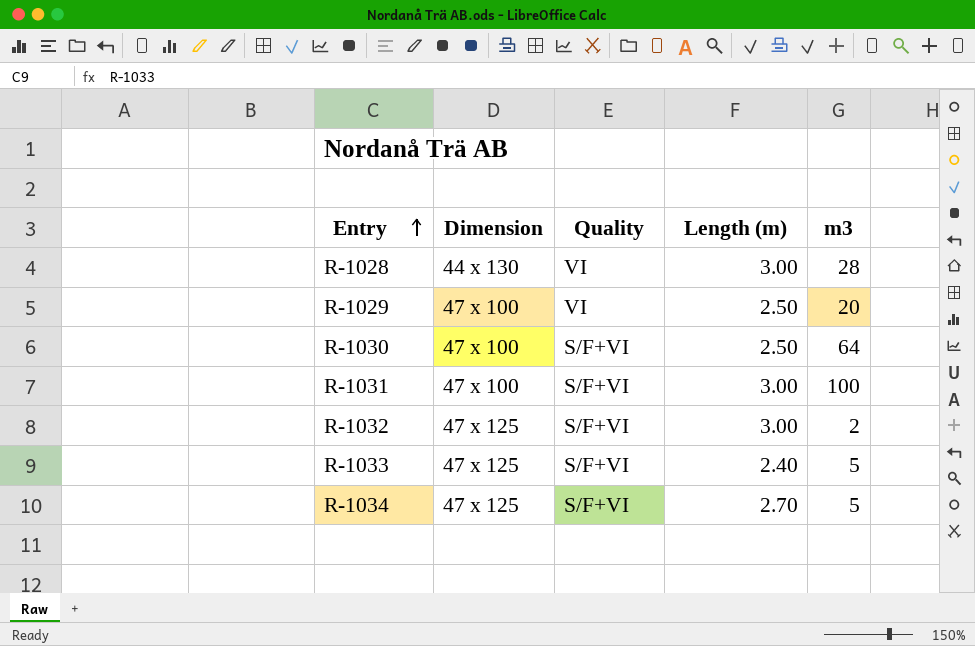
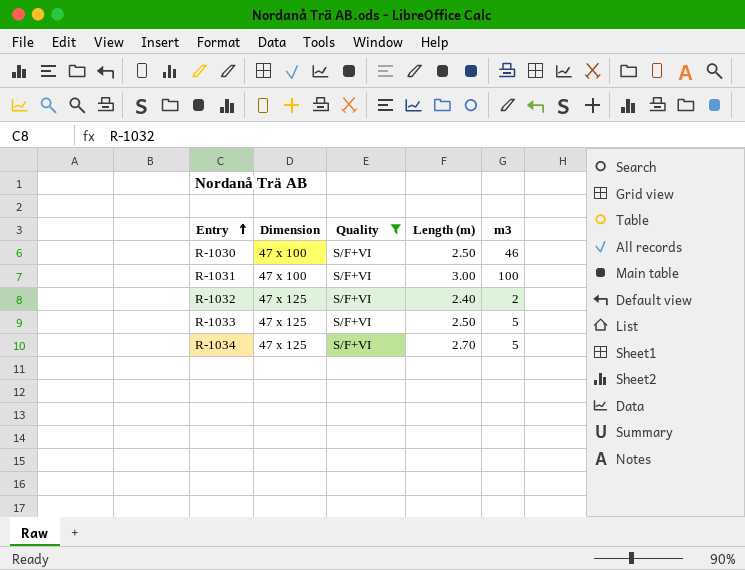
filter: none -> Quality = S/F+VI
R-1030 | m3: 64 -> 46
R-1032 | Length (m): 3.00 -> 2.40
R-1033 | Length (m): 2.40 -> 2.50

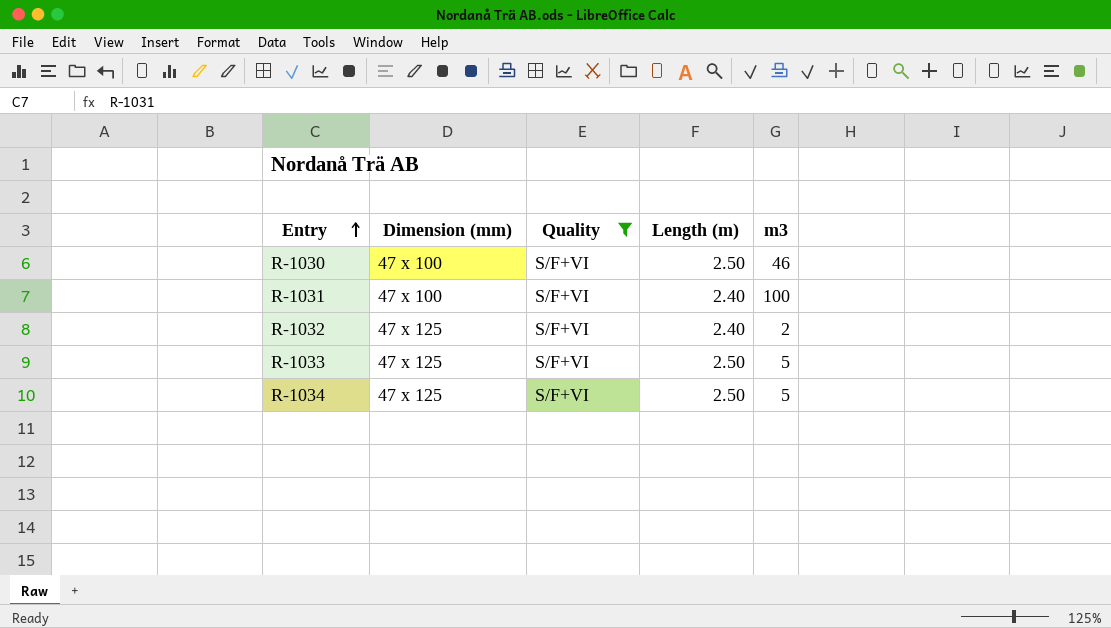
column name: Dimension -> Dimension (mm)
R-1031 | Length (m): 3.00 -> 2.40
R-1034 | Length (m): 2.70 -> 2.50

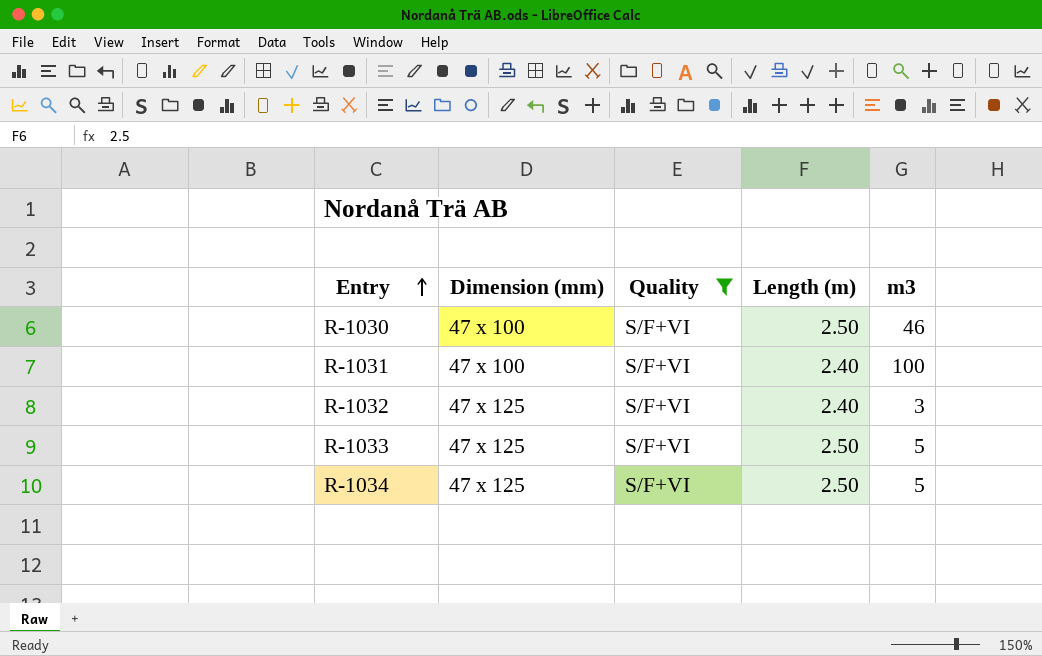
R-1032 | m3: 2 -> 3

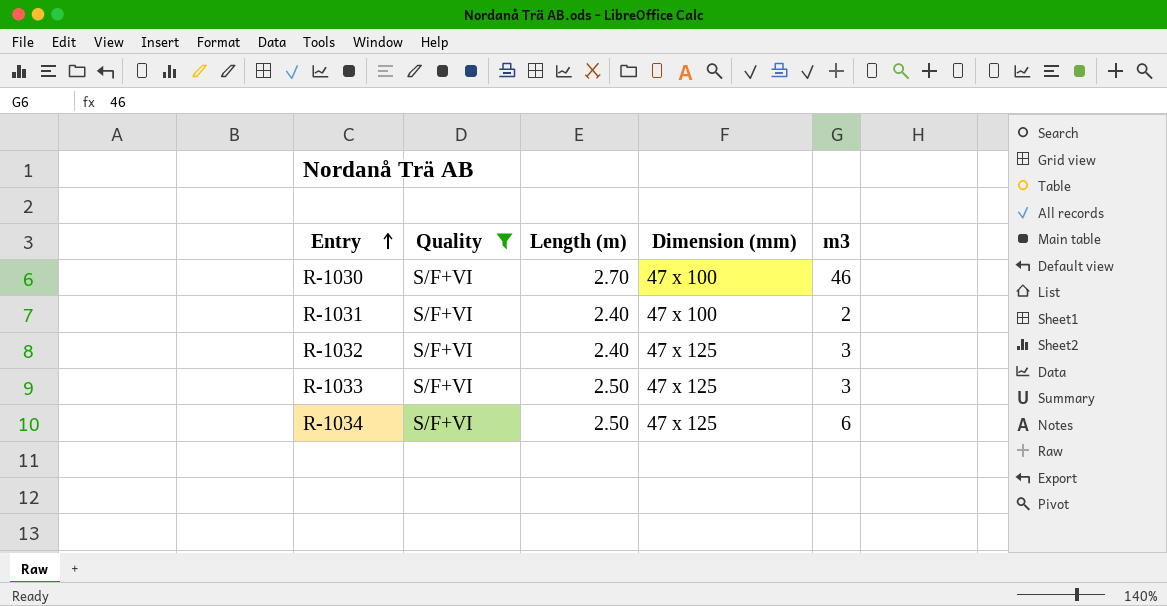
column Dimension (mm) | position: 2 -> 4
R-1030 | Length (m): 2.50 -> 2.70
R-1031 | m3: 100 -> 2
R-1033 | m3: 5 -> 3
R-1034 | m3: 5 -> 6

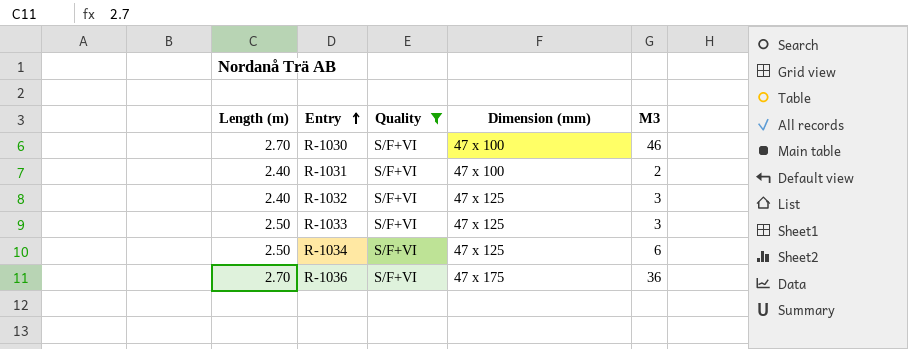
column Length (m) | position: 3 -> 1
column name: m3 -> M3
row R-1036: none -> 2.70 | S/F+VI | 47 x 175 | 36

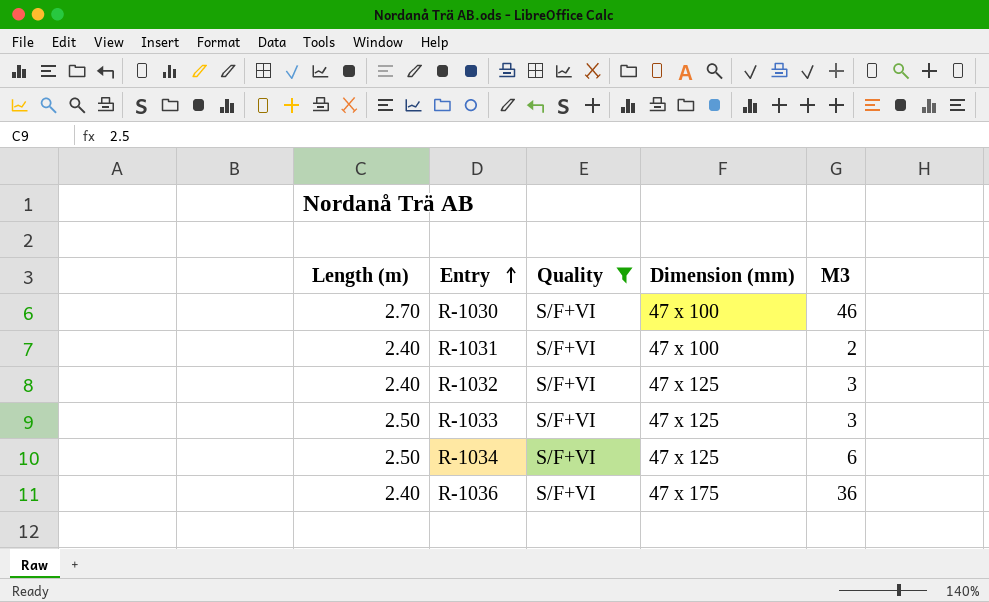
R-1036 | Length (m): 2.70 -> 2.40

